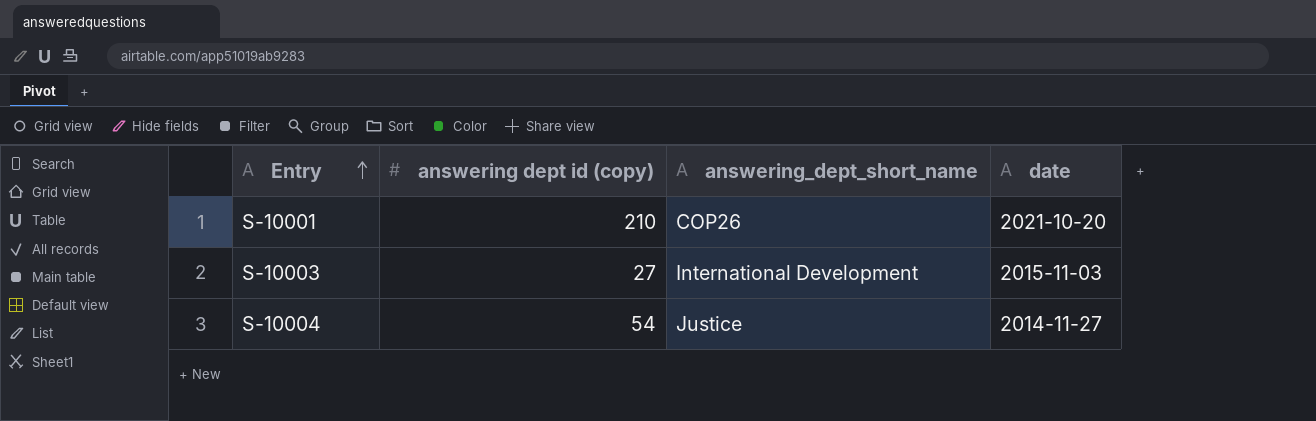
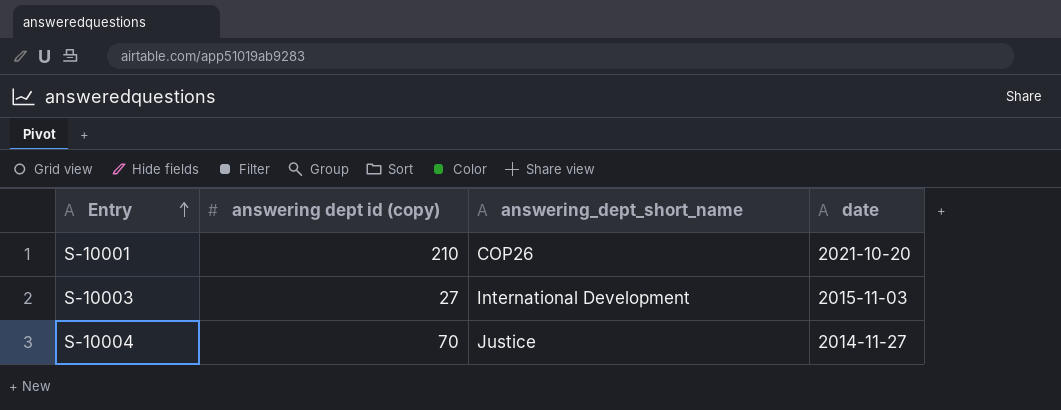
S-10004 | answering dept id (copy): 54 -> 70

